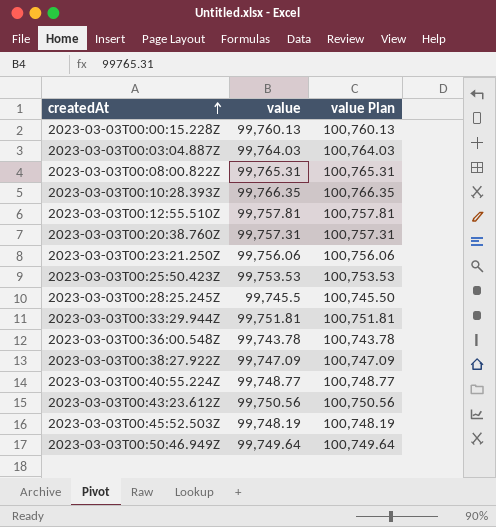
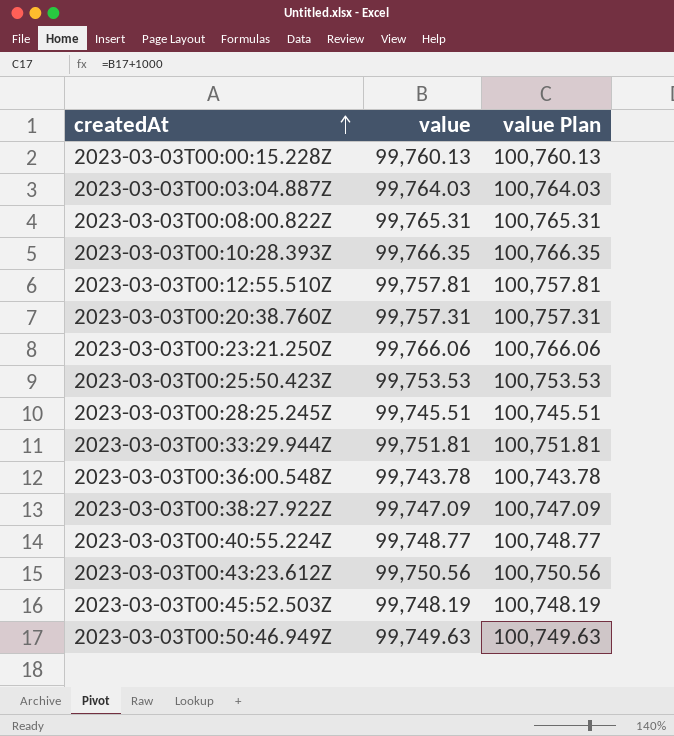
2023-03-03T00:23:21.250Z | value: 99,756.06 -> 99,766.06
2023-03-03T00:23:21.250Z | value Plan: 100,756.06 -> 100,766.06
2023-03-03T00:28:25.245Z | value: 99,745.5 -> 99,745.51
2023-03-03T00:28:25.245Z | value Plan: 100,745.50 -> 100,745.51
2023-03-03T00:50:46.949Z | value: 99,749.64 -> 99,749.63
2023-03-03T00:50:46.949Z | value Plan: 100,749.64 -> 100,749.63

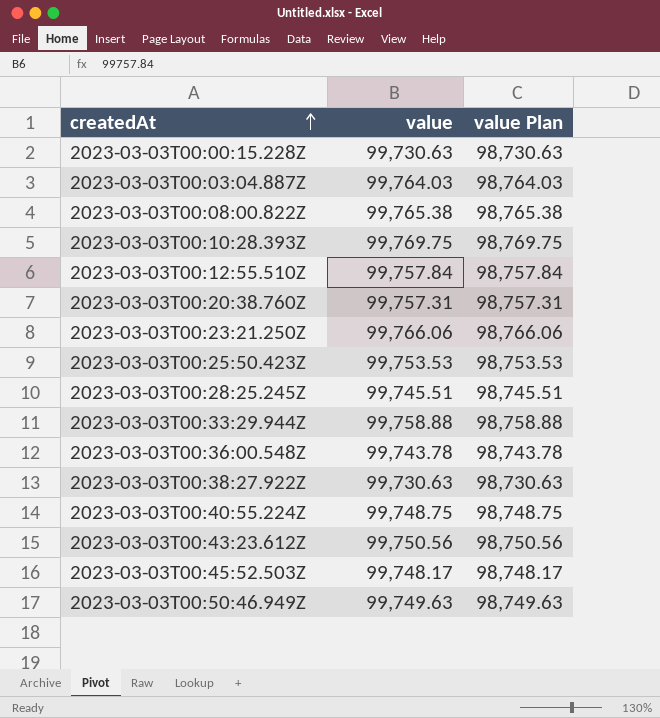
column value Plan | formula: [value] + 1000 -> [value] - 1000
2023-03-03T00:00:15.228Z | value: 99,760.13 -> 99,730.63
2023-03-03T00:08:00.822Z | value: 99,765.31 -> 99,765.38
2023-03-03T00:10:28.393Z | value: 99,766.35 -> 99,769.75
2023-03-03T00:12:55.510Z | value: 99,757.81 -> 99,757.84
2023-03-03T00:33:29.944Z | value: 99,751.81 -> 99,758.88
2023-03-03T00:38:27.922Z | value: 99,747.09 -> 99,730.63
2023-03-03T00:40:55.224Z | value: 99,748.77 -> 99,748.75
2023-03-03T00:45:52.503Z | value: 99,748.19 -> 99,748.17

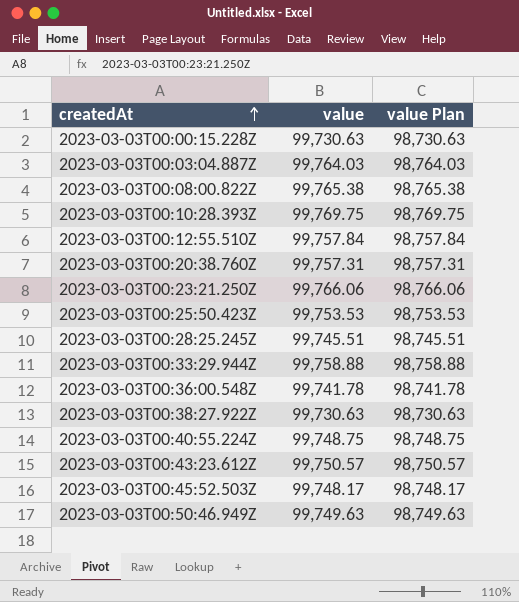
2023-03-03T00:36:00.548Z | value: 99,743.78 -> 99,741.78
2023-03-03T00:36:00.548Z | value Plan: 98,743.78 -> 98,741.78
2023-03-03T00:43:23.612Z | value: 99,750.56 -> 99,750.57
2023-03-03T00:43:23.612Z | value Plan: 98,750.56 -> 98,750.57

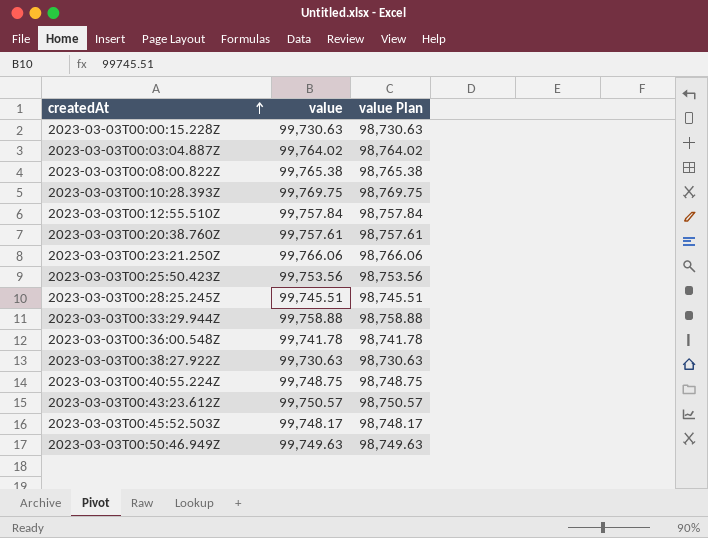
2023-03-03T00:03:04.887Z | value: 99,764.03 -> 99,764.02
2023-03-03T00:03:04.887Z | value Plan: 98,764.03 -> 98,764.02
2023-03-03T00:20:38.760Z | value: 99,757.31 -> 99,757.61
2023-03-03T00:20:38.760Z | value Plan: 98,757.31 -> 98,757.61
2023-03-03T00:25:50.423Z | value: 99,753.53 -> 99,753.56
2023-03-03T00:25:50.423Z | value Plan: 98,753.53 -> 98,753.56

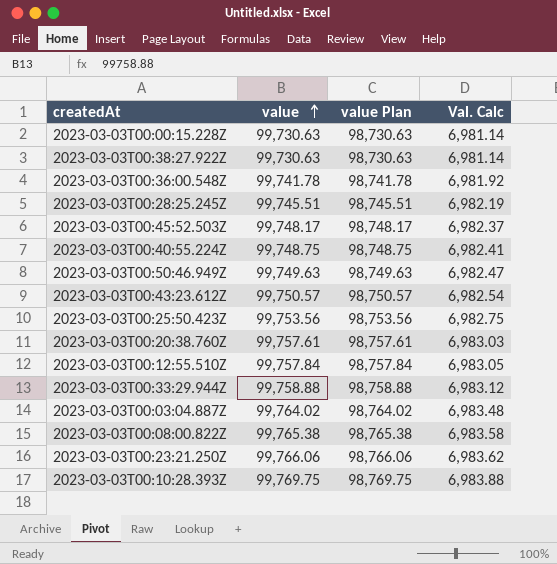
row order: createdAt ascending -> value ascending
column Val. Calc | formula: none -> [value] * 0.07

